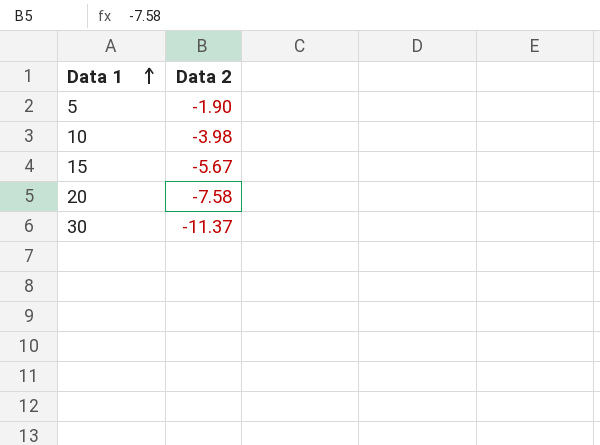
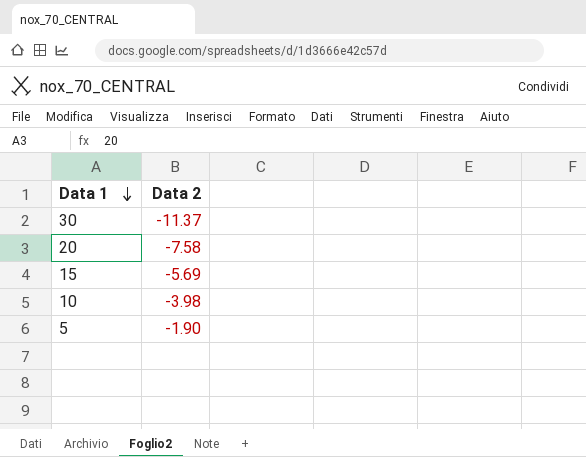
row order: Data 1 ascending -> Data 1 descending
15 | Data 2: -5.67 -> -5.69

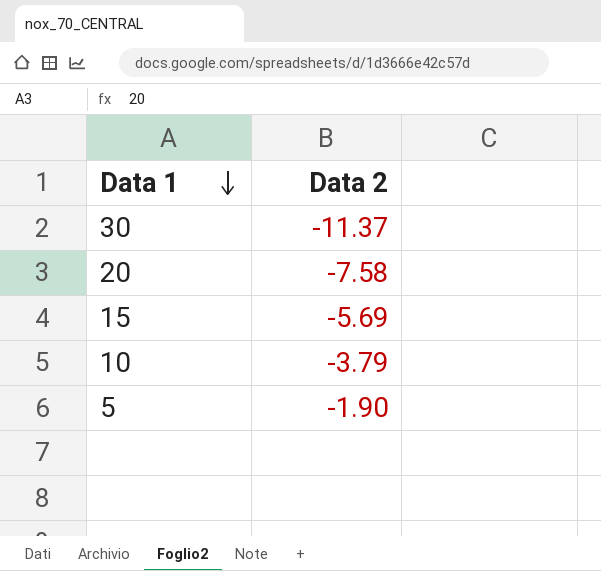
10 | Data 2: -3.98 -> -3.79

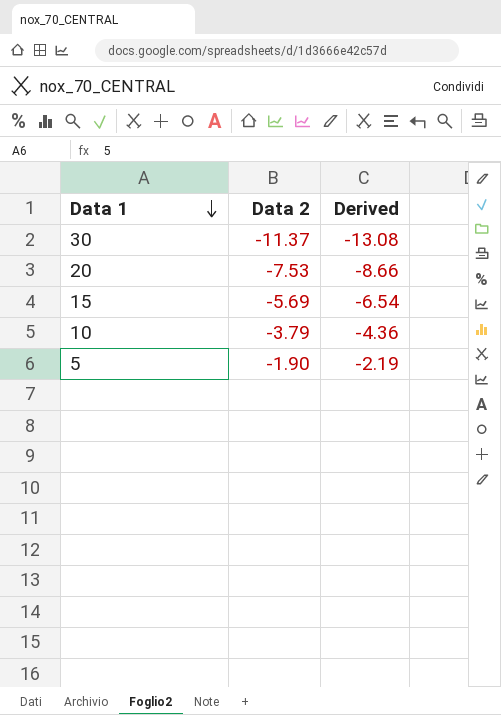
column Derived | formula: none -> [Data 2] * 1.15
20 | Data 2: -7.58 -> -7.53

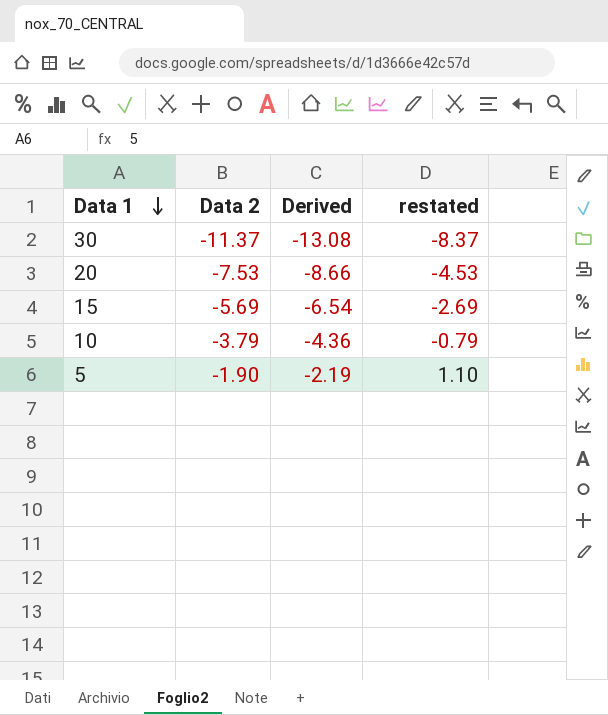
column restated | formula: none -> [Data 2] + 3

